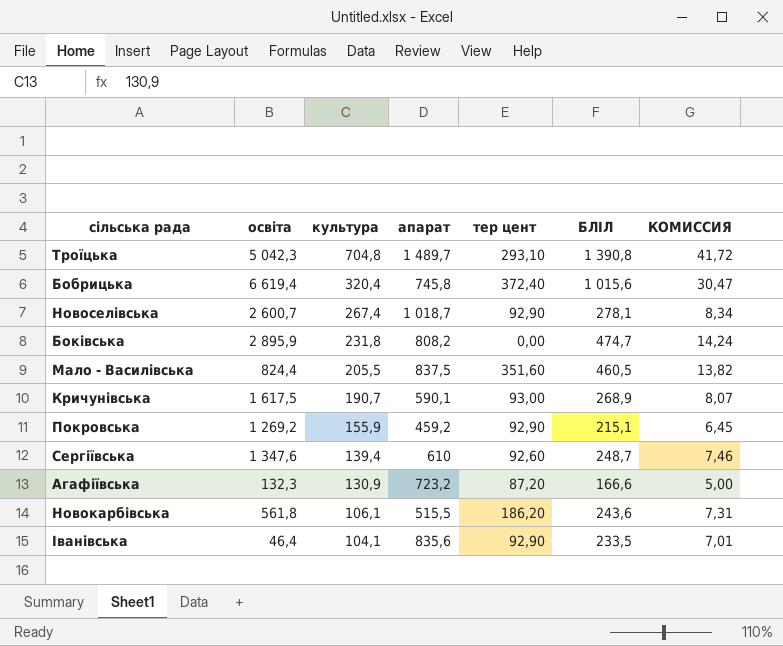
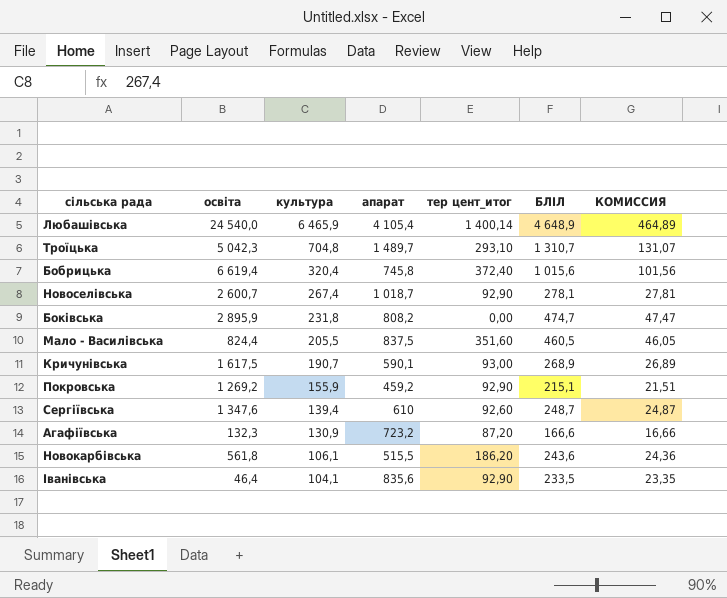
column name: тер цент -> тер цент_итог
column КОМИССИЯ | formula: [БЛІЛ] * 0,03 -> [БЛІЛ] * 0,1
row Любашівська: none -> 24 540,0 | 6 465,9 | 4 105,4 | 1 400,14 | 4 648,9 | 464,89
Троїцька | БЛІЛ: 1 390,8 -> 1 310,7

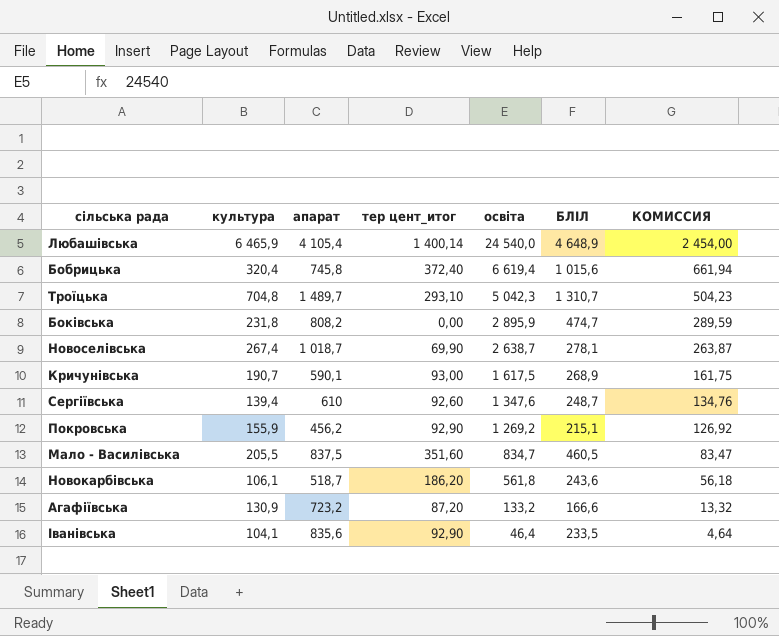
row order: культура descending -> освіта descending
column освіта | position: 2 -> 5
column КОМИССИЯ | formula: [БЛІЛ] * 0,1 -> [освіта] * 0,1
Новоселівська | тер цент_итог: 92,90 -> 69,90
Новоселівська | освіта: 2 600,7 -> 2 638,7
Покровська | апарат: 459,2 -> 456,2
Мало - Василівська | освіта: 824,4 -> 834,7
Новокарбівська | апарат: 515,5 -> 518,7
Агафіївська | освіта: 132,3 -> 133,2

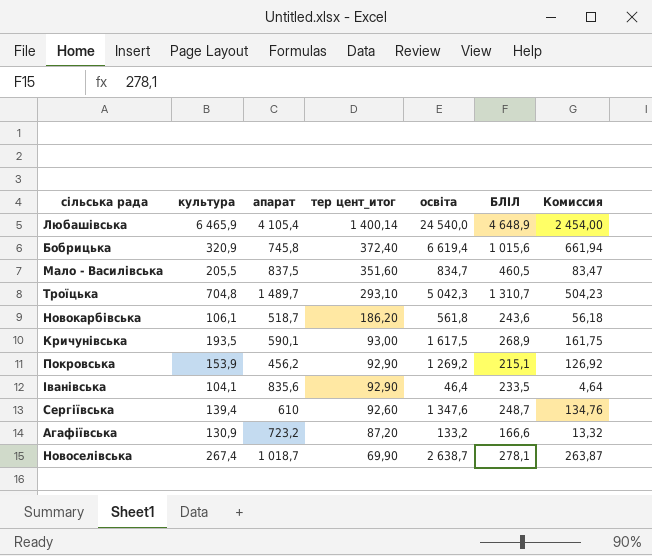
row order: освіта descending -> тер цент_итог descending
column name: КОМИССИЯ -> Комиссия
row Боківська: 231,8 | 808,2 | 0,00 | 2 895,9 | 474,7 | 289,59 -> none
Бобрицька | культура: 320,4 -> 320,9
Кричунівська | культура: 190,7 -> 193,5
Покровська | культура: 155,9 -> 153,9

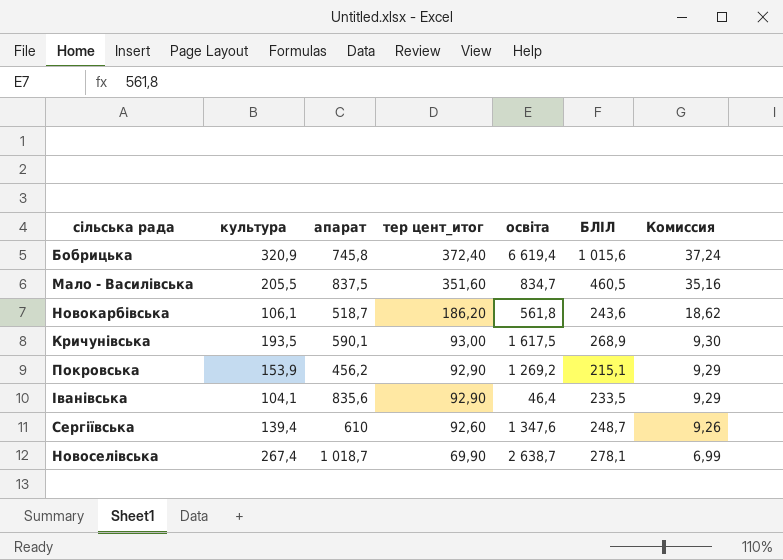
column Комиссия | formula: [освіта] * 0,1 -> [тер цент_итог] * 0,1
row Любашівська: 6 465,9 | 4 105,4 | 1 400,14 | 24 540,0 | 4 648,9 | 2 454,00 -> none
row Троїцька: 704,8 | 1 489,7 | 293,10 | 5 042,3 | 1 310,7 | 504,23 -> none
row Агафіївська: 130,9 | 723,2 | 87,20 | 133,2 | 166,6 | 13,32 -> none

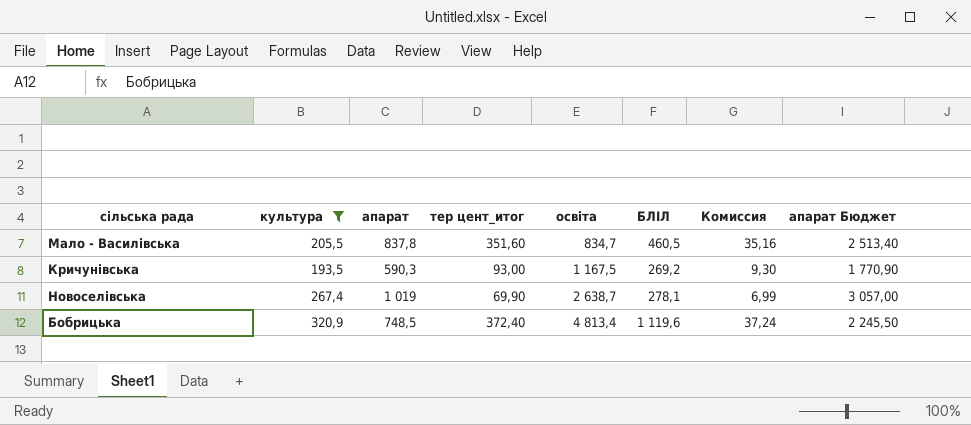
filter: none -> культура >= 193,5
row order: тер цент_итог descending -> освіта ascending
column апарат Бюджет | formula: none -> [апарат] * 3
Мало - Василівська | апарат: 837,5 -> 837,8
Кричунівська | апарат: 590,1 -> 590,3
Кричунівська | освіта: 1 617,5 -> 1 167,5
Кричунівська | БЛІЛ: 268,9 -> 269,2
Новоселівська | апарат: 1 018,7 -> 1 019
Бобрицька | апарат: 745,8 -> 748,5
Бобрицька | освіта: 6 619,4 -> 4 813,4
Бобрицька | БЛІЛ: 1 015,6 -> 1 119,6

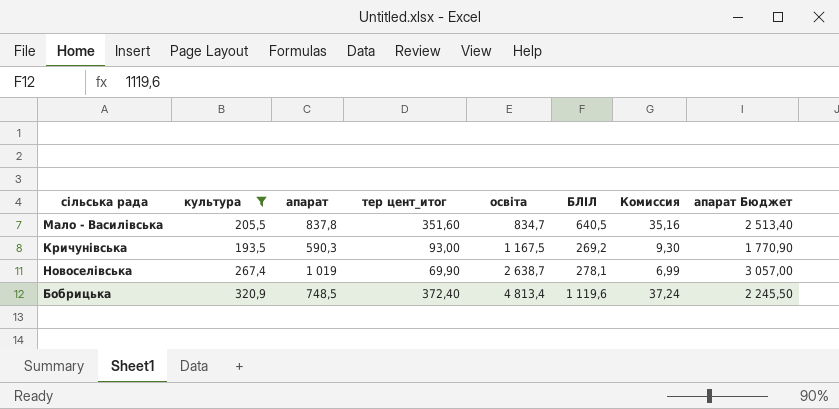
Мало - Василівська | БЛІЛ: 460,5 -> 640,5

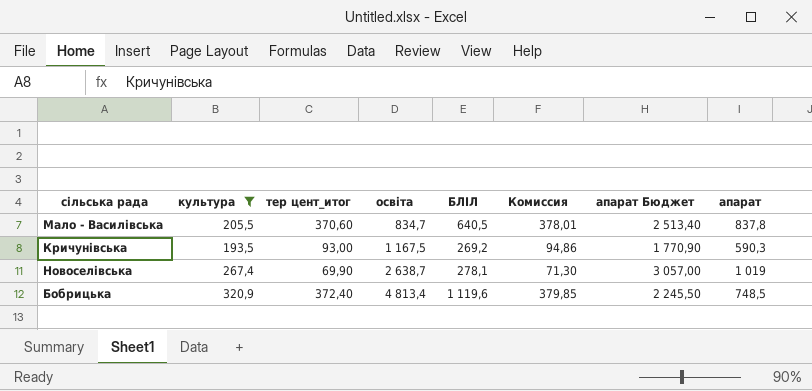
column Комиссия | formula: [тер цент_итог] * 0,1 -> [тер цент_итог] * 1,02
column апарат | position: 3 -> 8
Мало - Василівська | тер цент_итог: 351,60 -> 370,60

